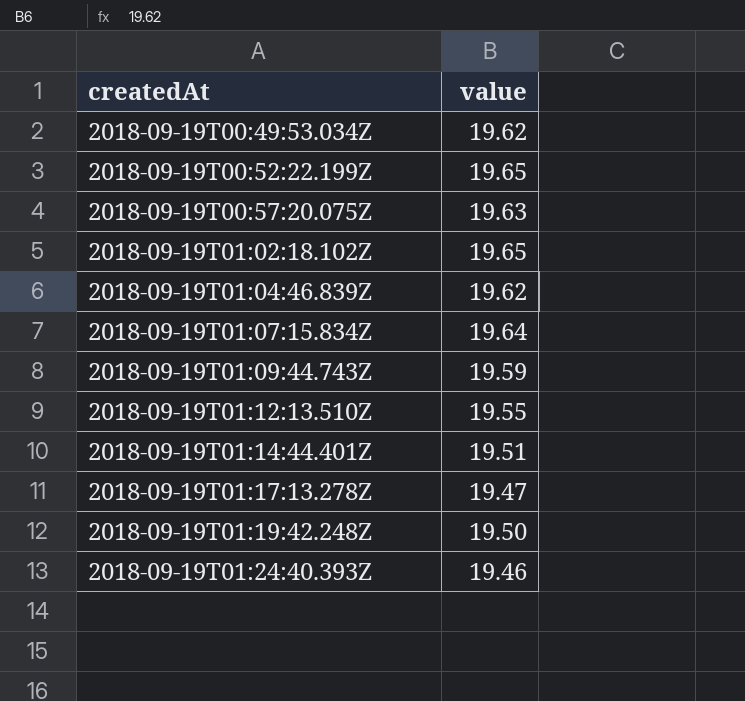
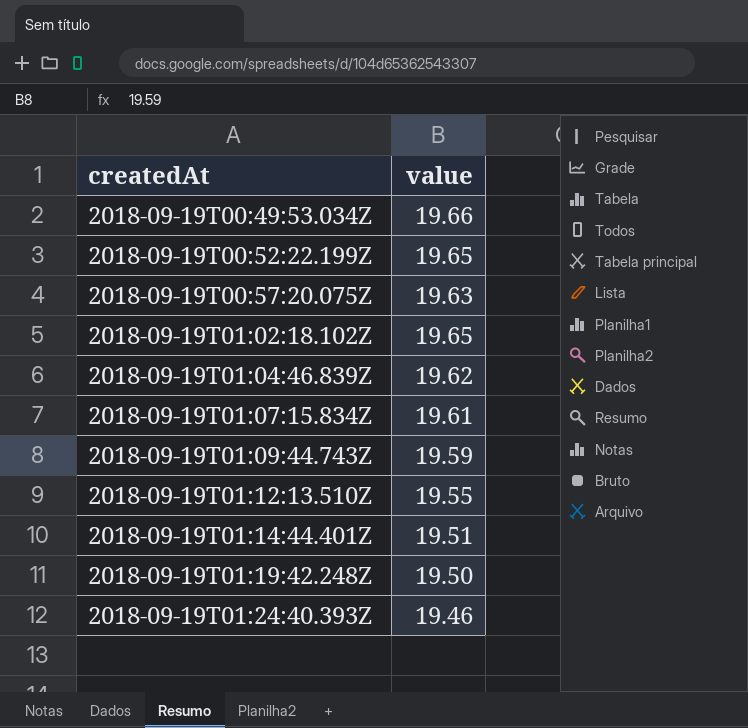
row 2018-09-19T01:17:13.278Z: 19.47 -> none
2018-09-19T00:49:53.034Z | value: 19.62 -> 19.66
2018-09-19T01:07:15.834Z | value: 19.64 -> 19.61

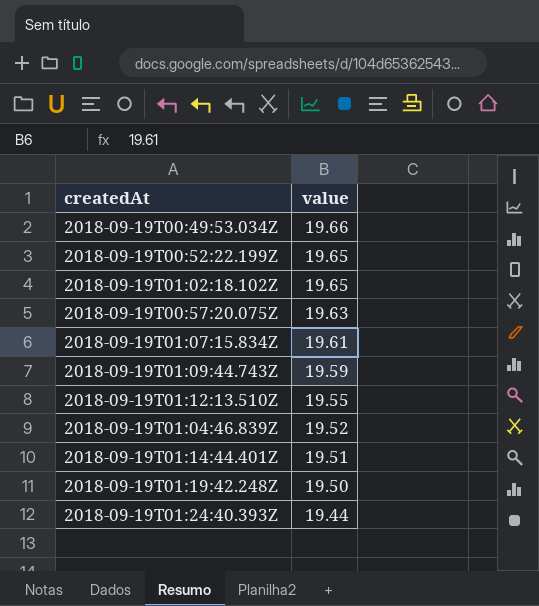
row order: createdAt ascending -> value descending
2018-09-19T01:04:46.839Z | value: 19.62 -> 19.52
2018-09-19T01:24:40.393Z | value: 19.46 -> 19.44

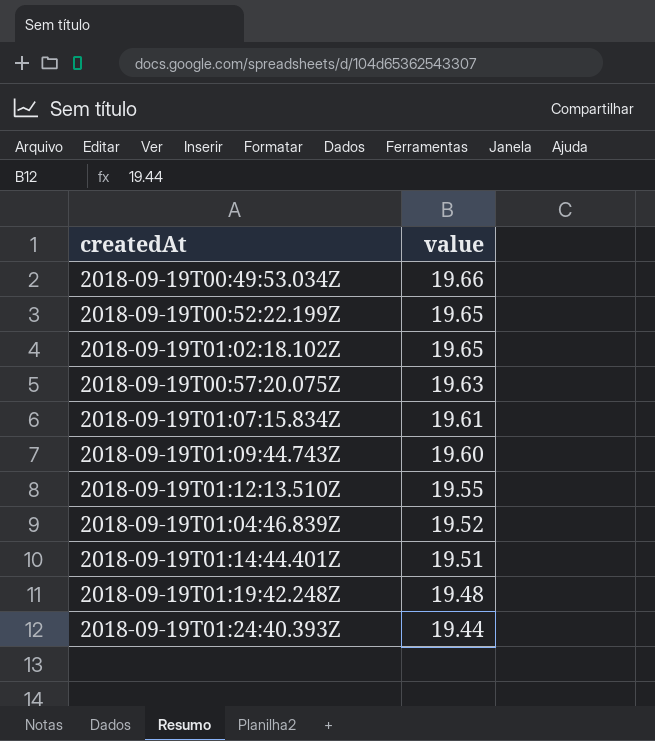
2018-09-19T01:09:44.743Z | value: 19.59 -> 19.60
2018-09-19T01:19:42.248Z | value: 19.50 -> 19.48

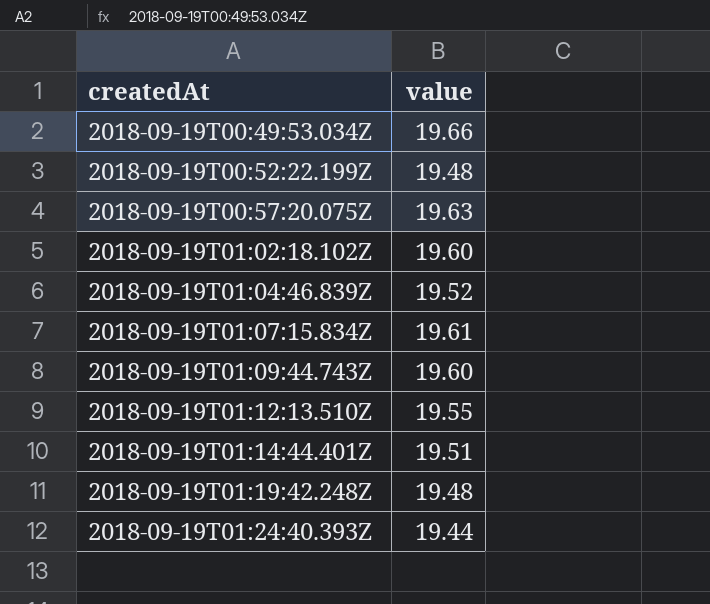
row order: value descending -> createdAt ascending
2018-09-19T00:52:22.199Z | value: 19.65 -> 19.48
2018-09-19T01:02:18.102Z | value: 19.65 -> 19.60

